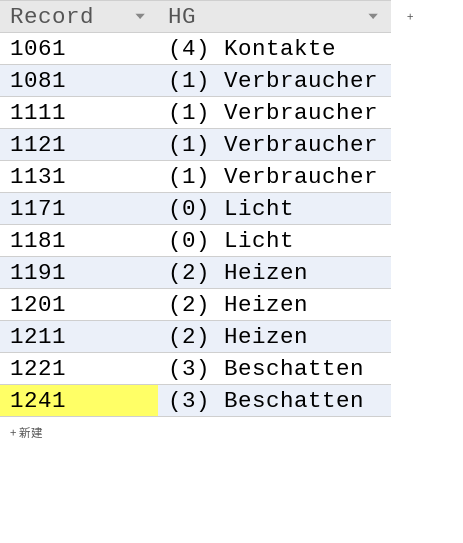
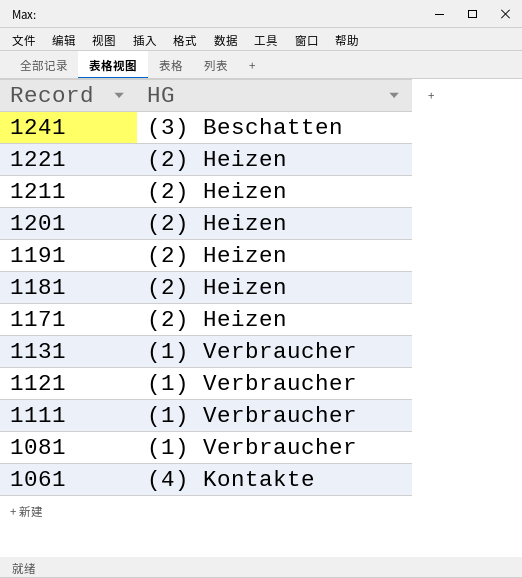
row order: Record ascending -> Record descending
1221 | HG: (3) Beschatten -> (2) Heizen
1181 | HG: (0) Licht -> (2) Heizen
1171 | HG: (0) Licht -> (2) Heizen

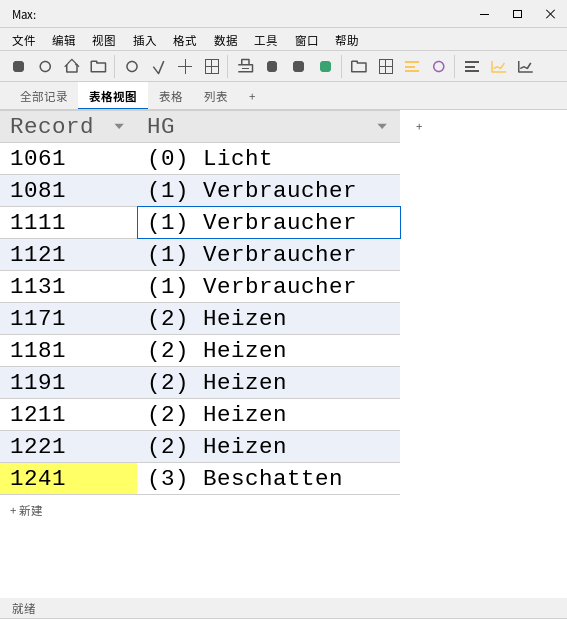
row order: Record descending -> Record ascending
row 1201: (2) Heizen -> none
1061 | HG: (4) Kontakte -> (0) Licht

